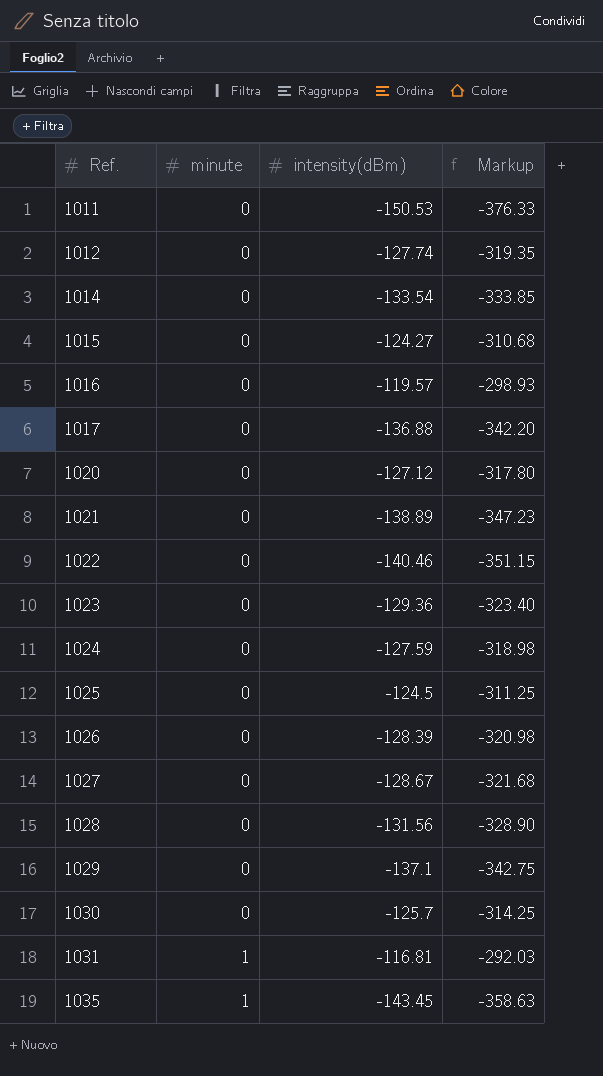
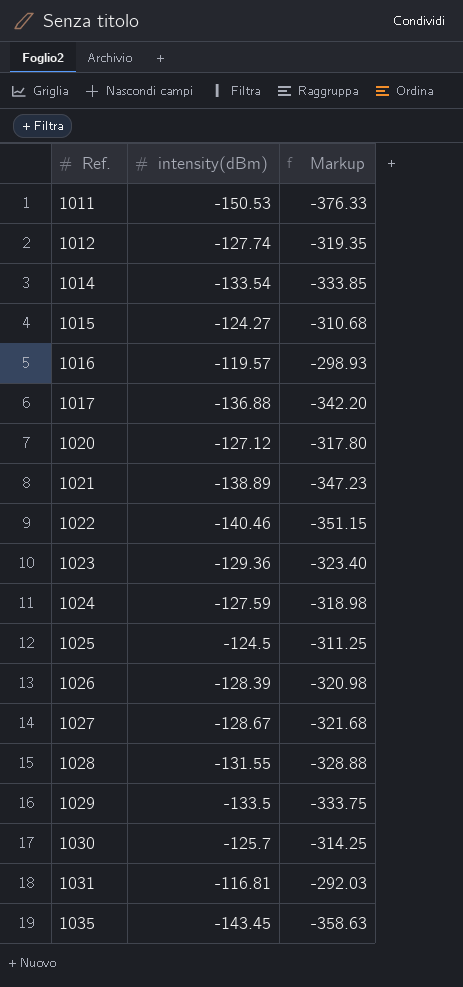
column minute | position: 2 -> none
1028 | intensity(dBm): -131.56 -> -131.55
1028 | Markup: -328.90 -> -328.88
1029 | intensity(dBm): -137.1 -> -133.5
1029 | Markup: -342.75 -> -333.75

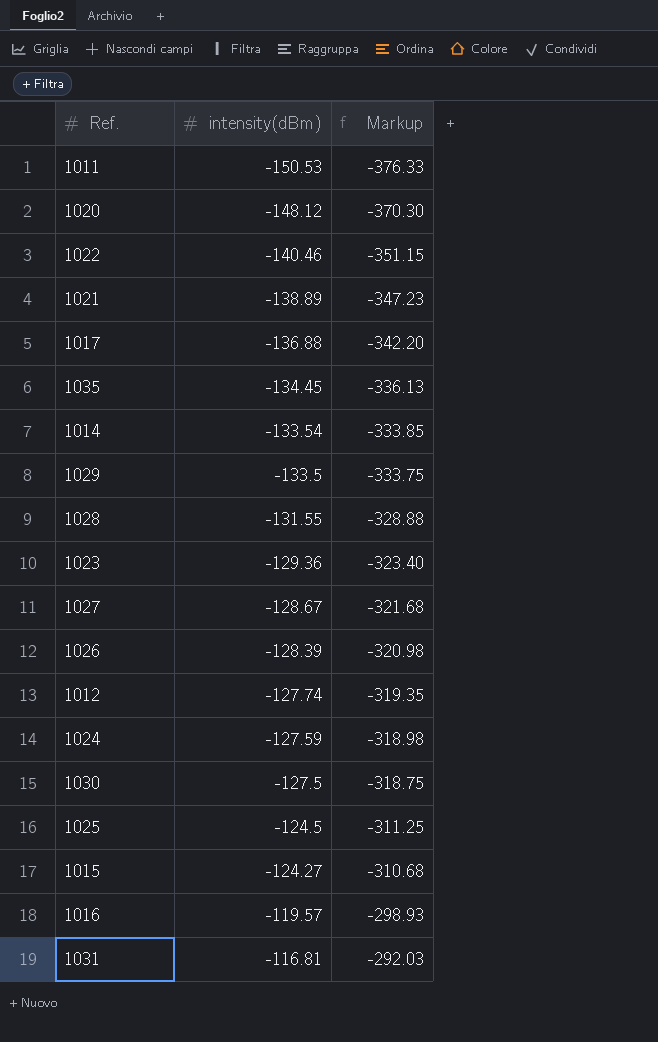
row order: Ref. ascending -> intensity(dBm) ascending
1020 | intensity(dBm): -127.12 -> -148.12
1020 | Markup: -317.80 -> -370.30
1035 | intensity(dBm): -143.45 -> -134.45
1035 | Markup: -358.63 -> -336.13
1030 | intensity(dBm): -125.7 -> -127.5
1030 | Markup: -314.25 -> -318.75

